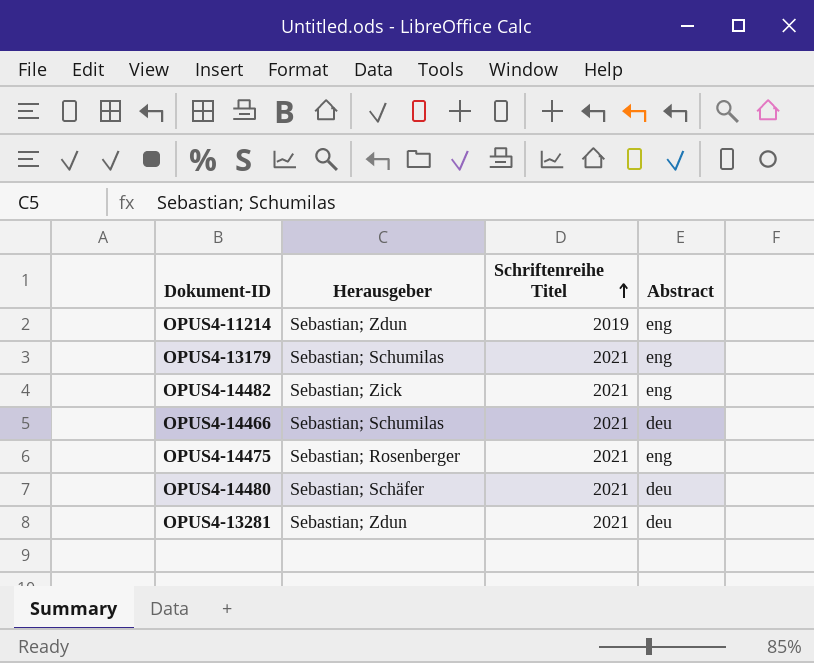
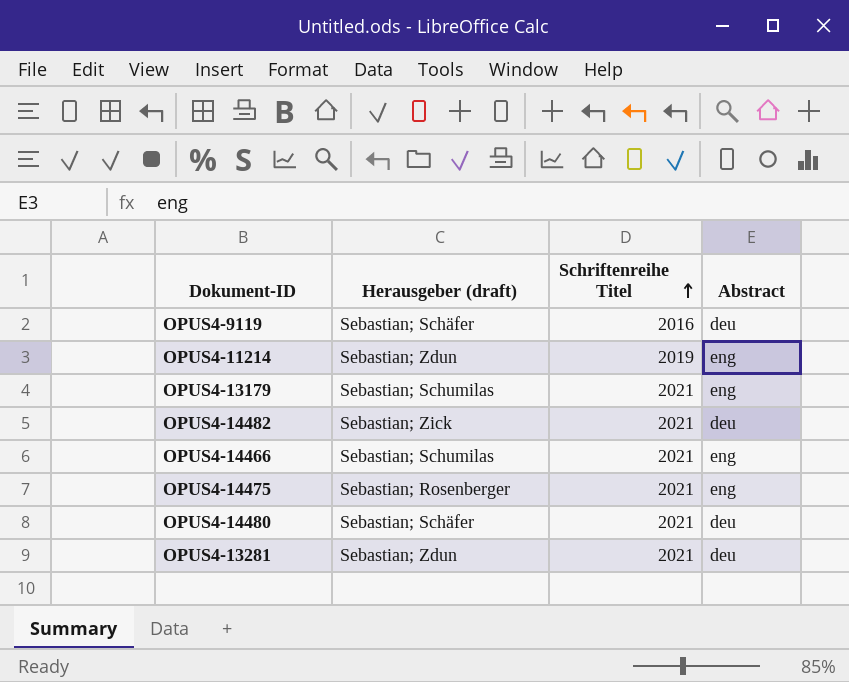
column name: Herausgeber -> Herausgeber (draft)
row OPUS4-9119: none -> Sebastian; Schäfer | 2016 | deu
OPUS4-14482 | Abstract: eng -> deu
OPUS4-14466 | Abstract: deu -> eng

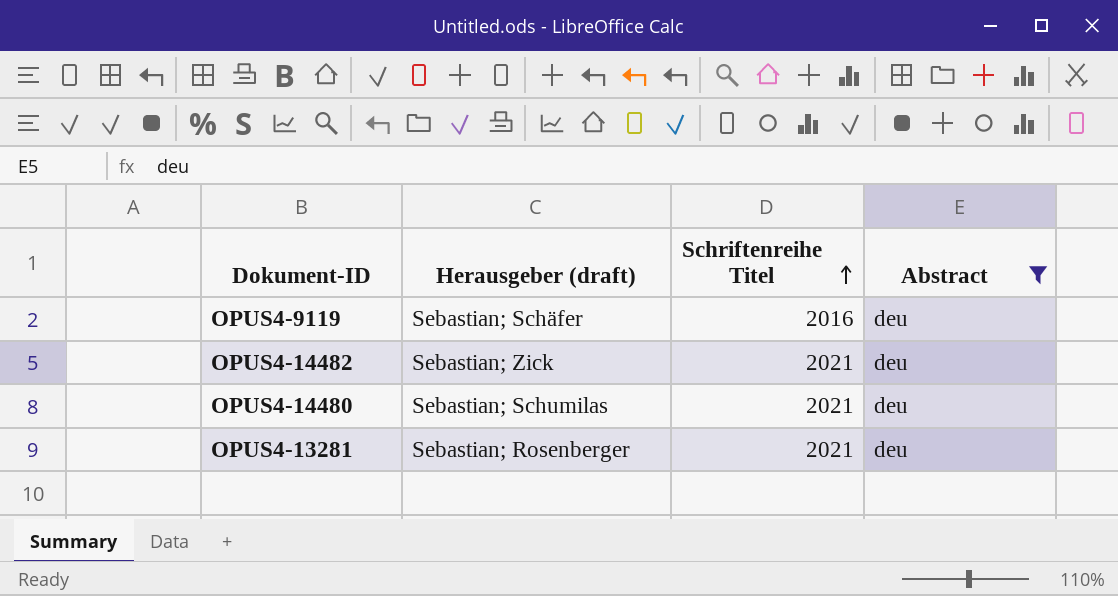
filter: none -> Abstract = deu
OPUS4-14480 | Herausgeber (draft): Sebastian; Schäfer -> Sebastian; Schumilas
OPUS4-13281 | Herausgeber (draft): Sebastian; Zdun -> Sebastian; Rosenberger

